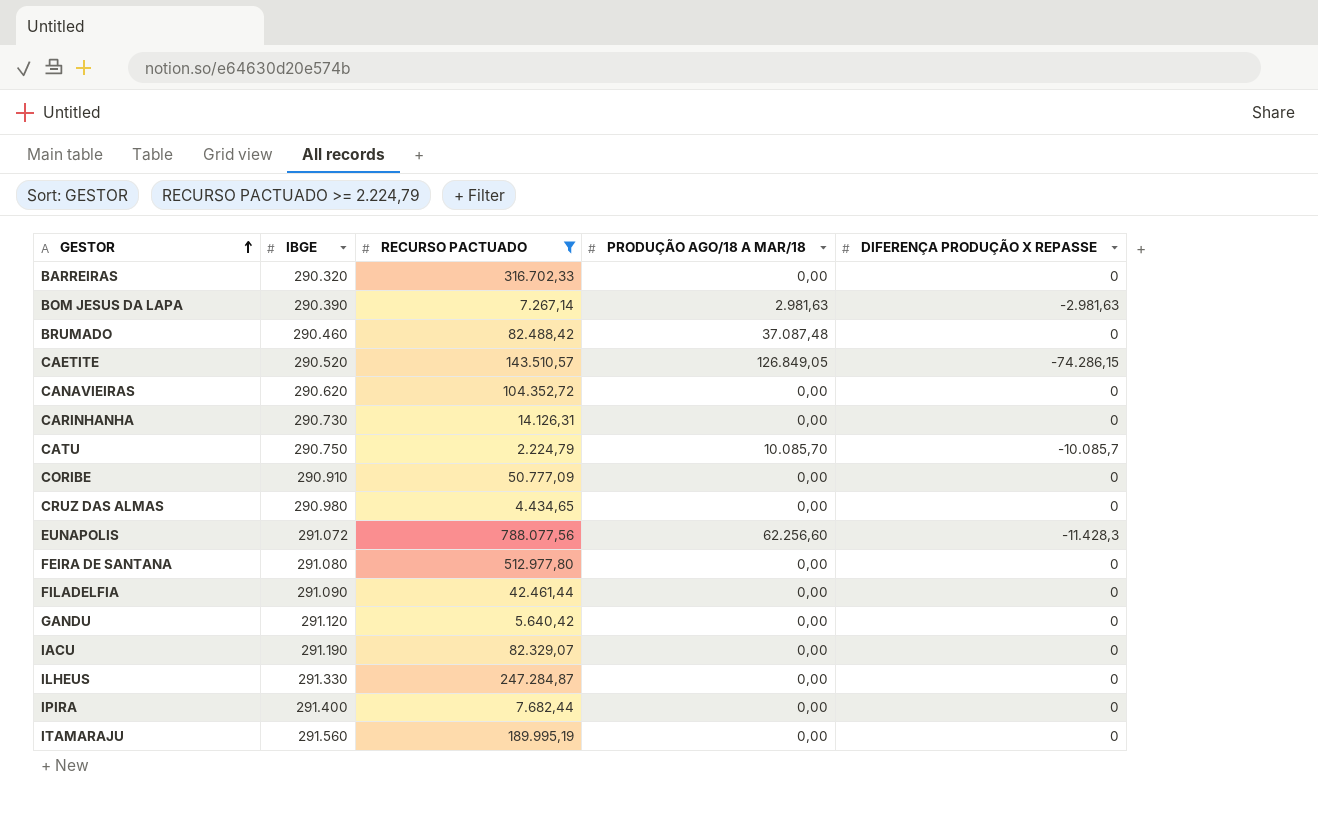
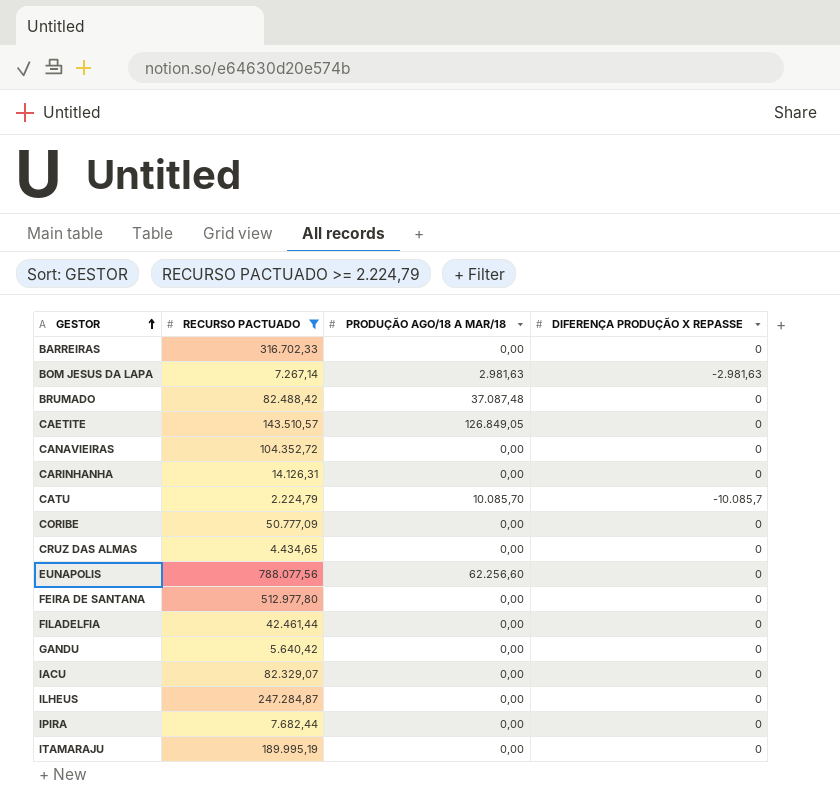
column IBGE | position: 2 -> none
CAETITE | DIFERENÇA PRODUÇÃO X REPASSE: -74.286,15 -> 0
EUNAPOLIS | DIFERENÇA PRODUÇÃO X REPASSE: -11.428,3 -> 0

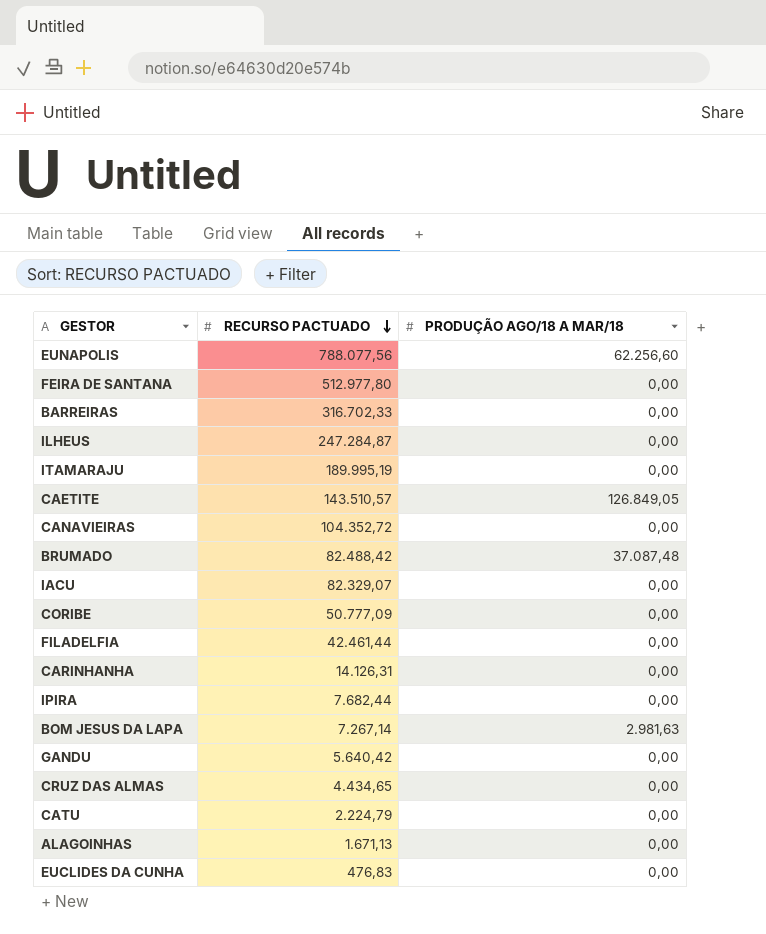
filter: RECURSO PACTUADO >= 2.224,79 -> none
row order: GESTOR ascending -> RECURSO PACTUADO descending
column DIFERENÇA PRODUÇÃO X REPASSE | position: 4 -> none
CATU | PRODUÇÃO AGO/18 A MAR/18: 10.085,70 -> 0,00

